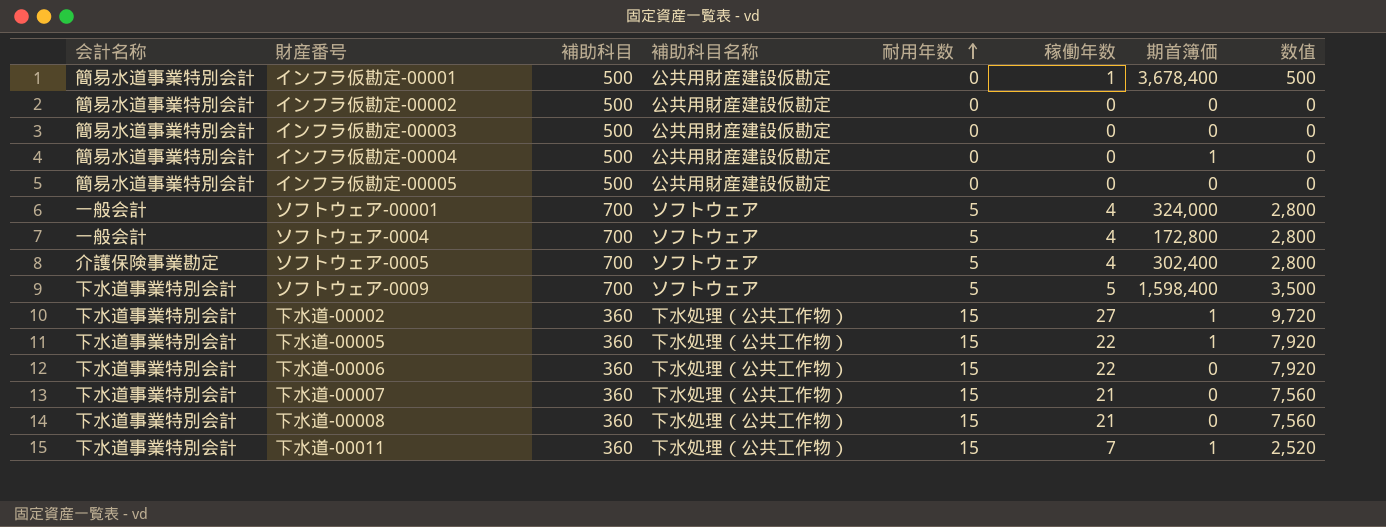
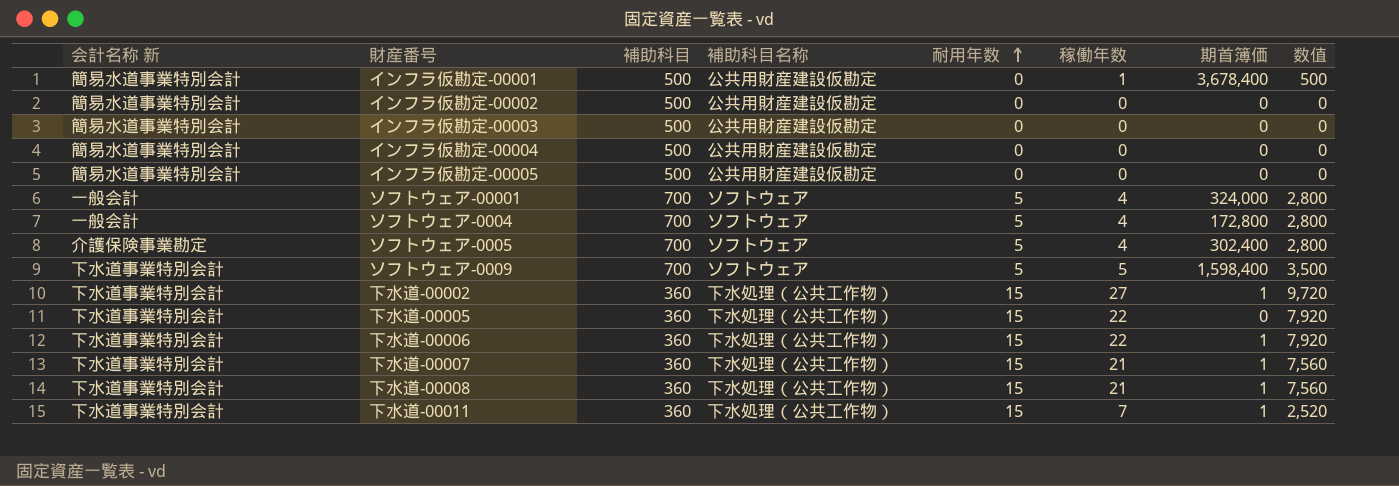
column name: 会計名称 -> 会計名称 新
インフラ仮勘定-00004 | 期首簿価: 1 -> 0
下水道-00005 | 期首簿価: 1 -> 0
下水道-00006 | 期首簿価: 0 -> 1
下水道-00007 | 期首簿価: 0 -> 1
下水道-00008 | 期首簿価: 0 -> 1

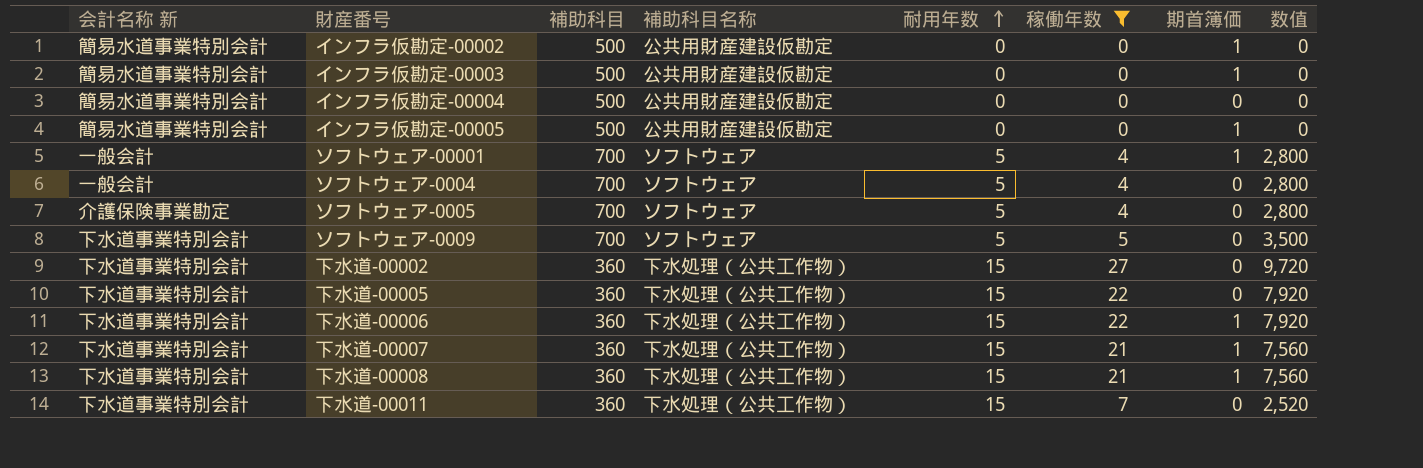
filter: none -> 稼働年数 != 1
インフラ仮勘定-00002 | 期首簿価: 0 -> 1
インフラ仮勘定-00003 | 期首簿価: 0 -> 1
インフラ仮勘定-00005 | 期首簿価: 0 -> 1
ソフトウェア-00001 | 期首簿価: 324,000 -> 1
ソフトウェア-0004 | 期首簿価: 172,800 -> 0
ソフトウェア-0005 | 期首簿価: 302,400 -> 0
ソフトウェア-0009 | 期首簿価: 1,598,400 -> 0
下水道-00002 | 期首簿価: 1 -> 0
下水道-00011 | 期首簿価: 1 -> 0

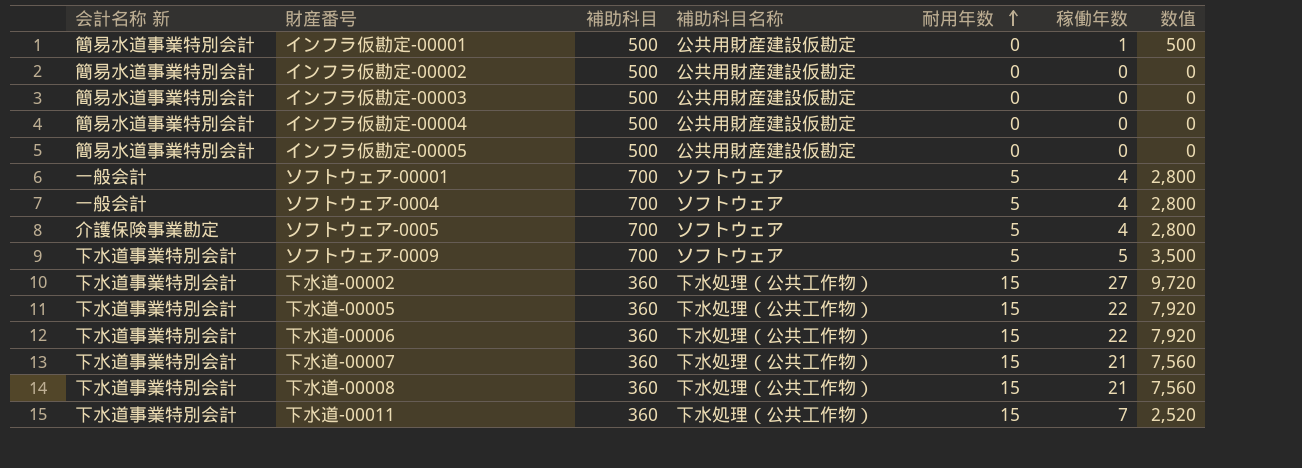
filter: 稼働年数 != 1 -> none
column 期首簿価 | position: 7 -> none

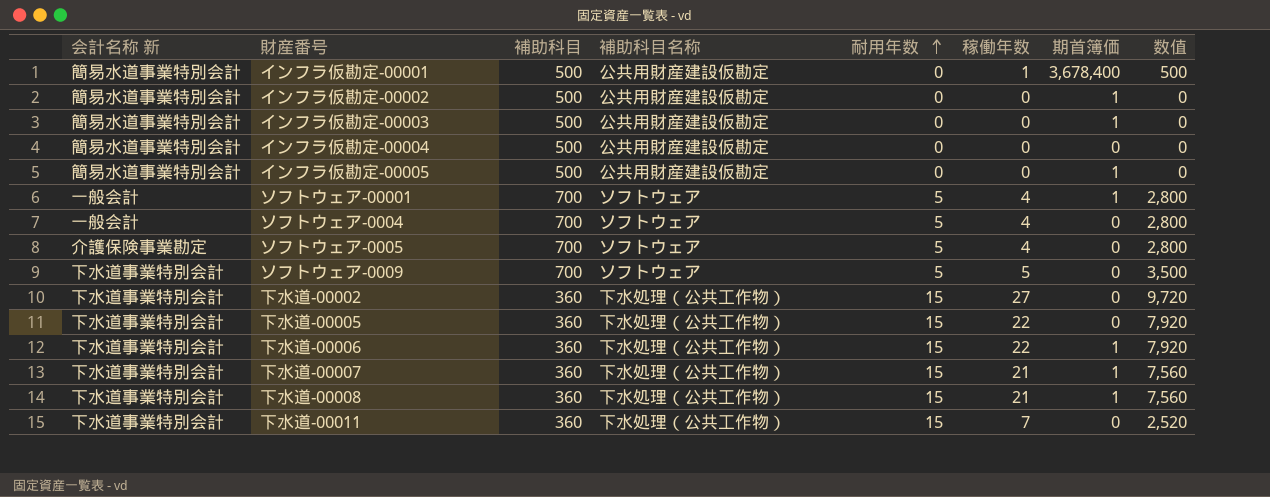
column 期首簿価 | position: none -> 7

